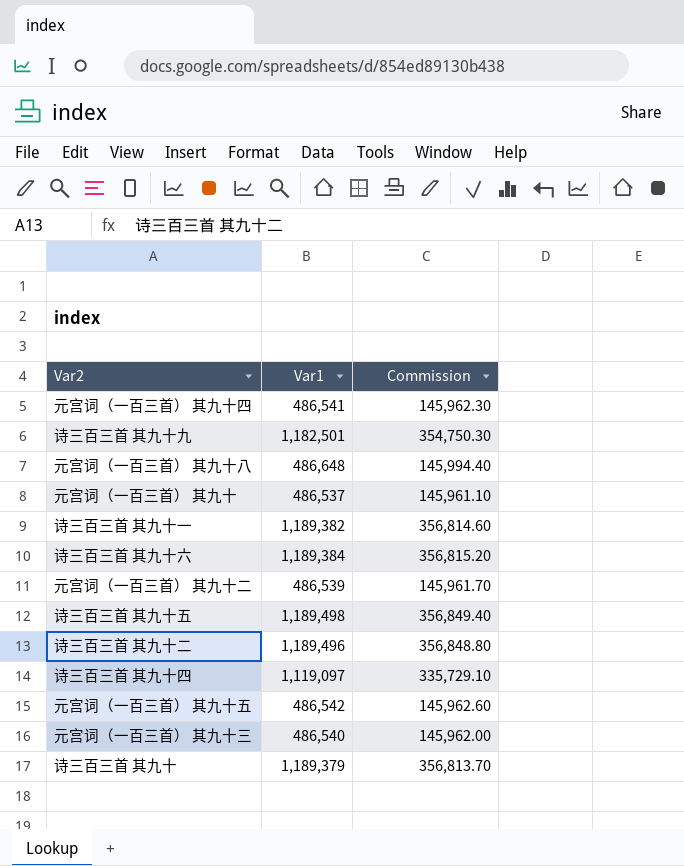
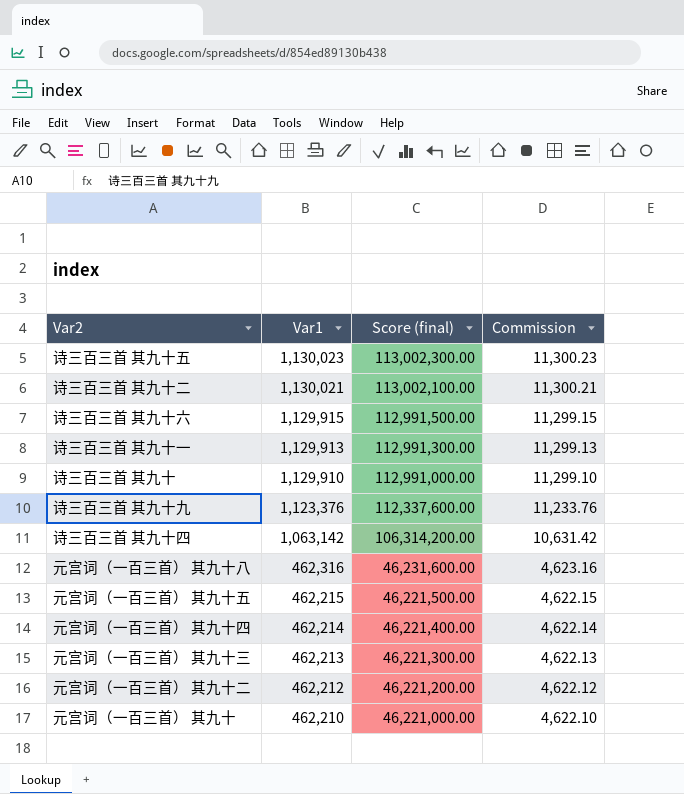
row order: none -> Var1 descending
column Score (final) | formula: none -> [Var1] * 100
column Commission | formula: [Var1] * 0.3 -> [Var1] * 0.01
诗三百三首 其九十五 | Var1: 1,189,498 -> 1,130,023
诗三百三首 其九十二 | Var1: 1,189,496 -> 1,130,021
诗三百三首 其九十六 | Var1: 1,189,384 -> 1,129,915
诗三百三首 其九十一 | Var1: 1,189,382 -> 1,129,913
诗三百三首 其九十 | Var1: 1,189,379 -> 1,129,910
诗三百三首 其九十九 | Var1: 1,182,501 -> 1,123,376
诗三百三首 其九十四 | Var1: 1,119,097 -> 1,063,142
元宫词（一百三首） 其九十八 | Var1: 486,648 -> 462,316
元宫词（一百三首） 其九十五 | Var1: 486,542 -> 462,215
元宫词（一百三首） 其九十四 | Var1: 486,541 -> 462,214
元宫词（一百三首） 其九十三 | Var1: 486,540 -> 462,213
元宫词（一百三首） 其九十二 | Var1: 486,539 -> 462,212
元宫词（一百三首） 其九十 | Var1: 486,537 -> 462,210

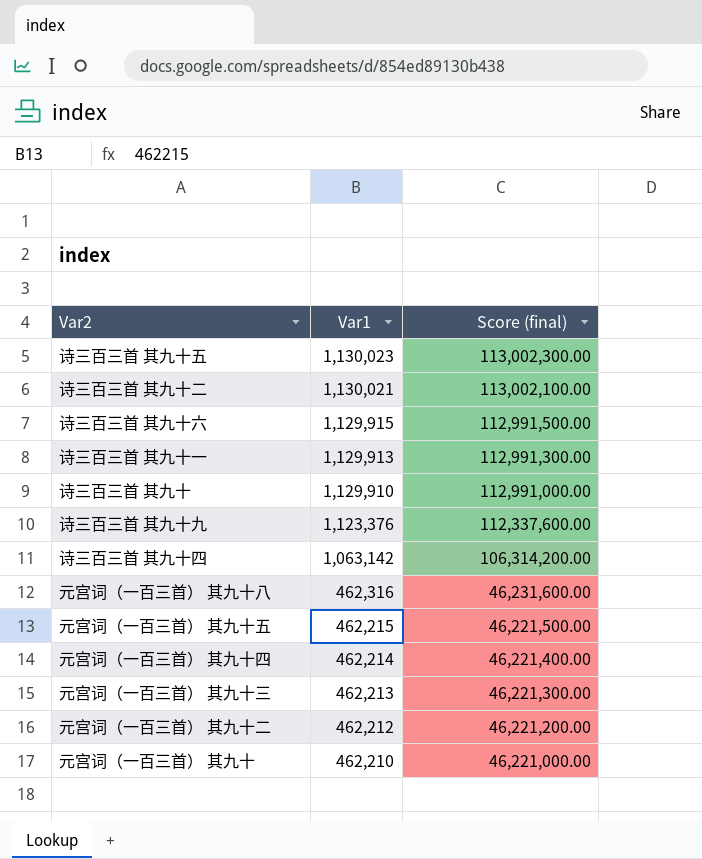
column Commission | formula: [Var1] * 0.01 -> none

